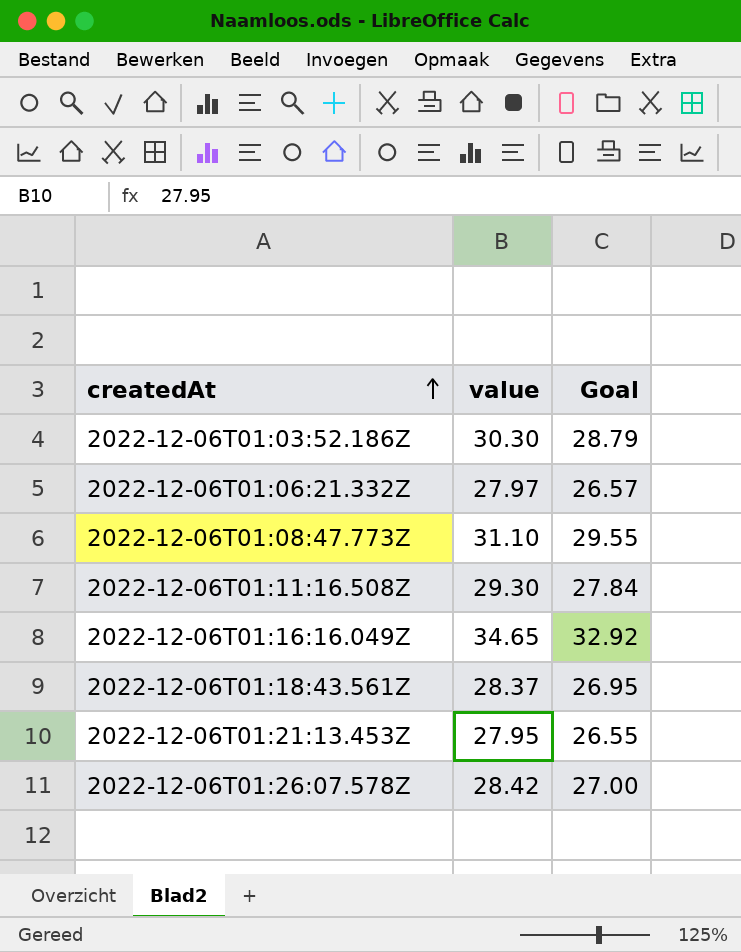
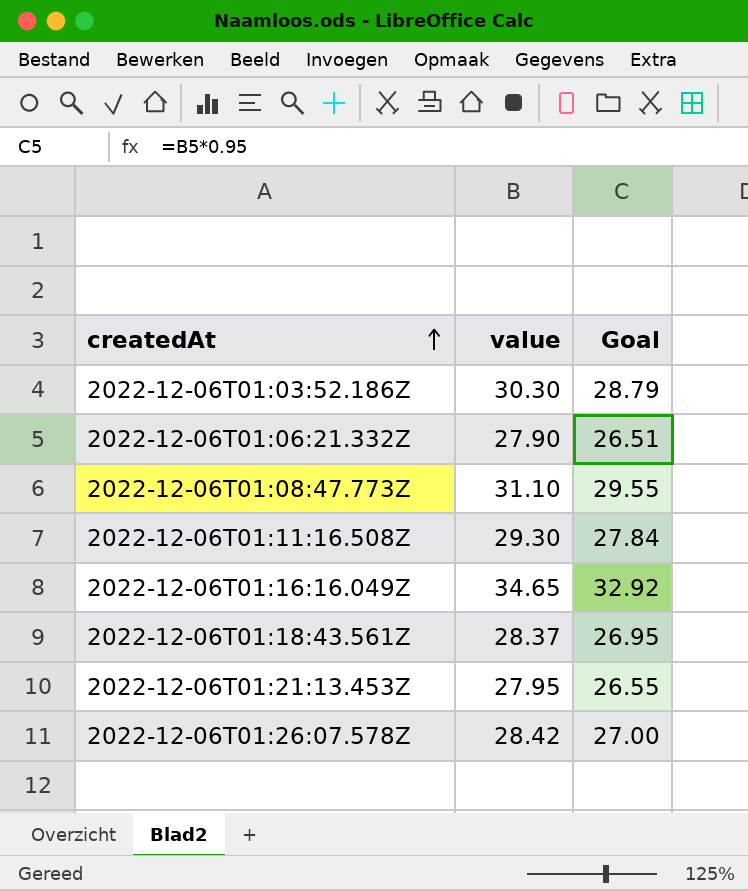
2022-12-06T01:06:21.332Z | value: 27.97 -> 27.90
2022-12-06T01:06:21.332Z | Goal: 26.57 -> 26.51

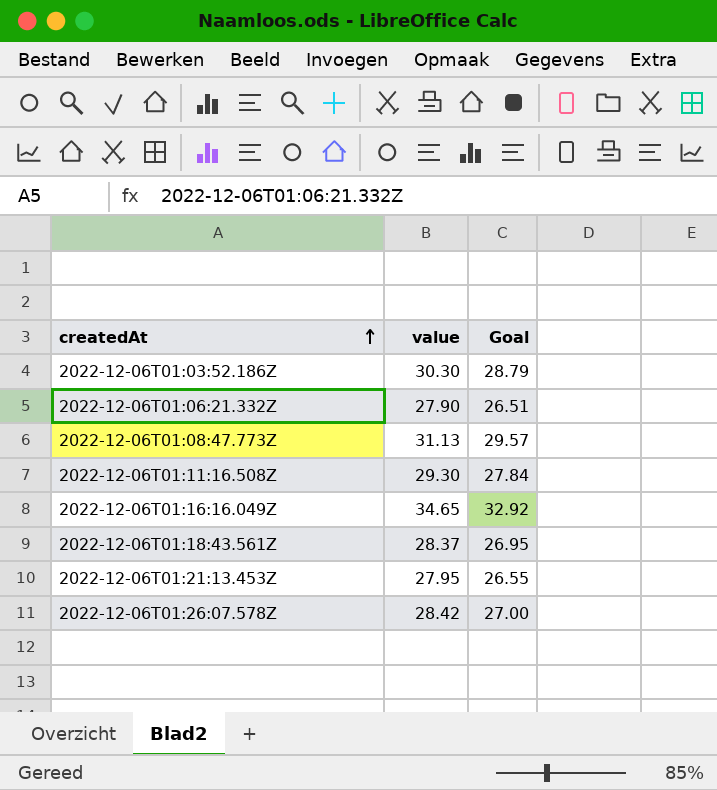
2022-12-06T01:08:47.773Z | value: 31.10 -> 31.13
2022-12-06T01:08:47.773Z | Goal: 29.55 -> 29.57

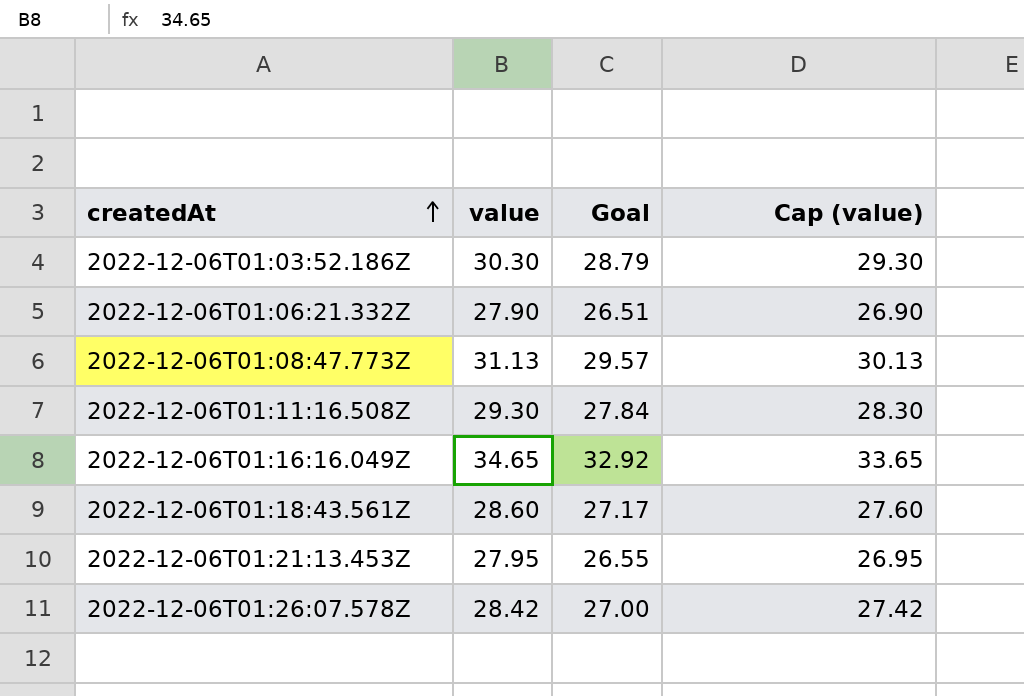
column Cap (value) | formula: none -> [value] - 1
2022-12-06T01:18:43.561Z | value: 28.37 -> 28.60
2022-12-06T01:18:43.561Z | Goal: 26.95 -> 27.17

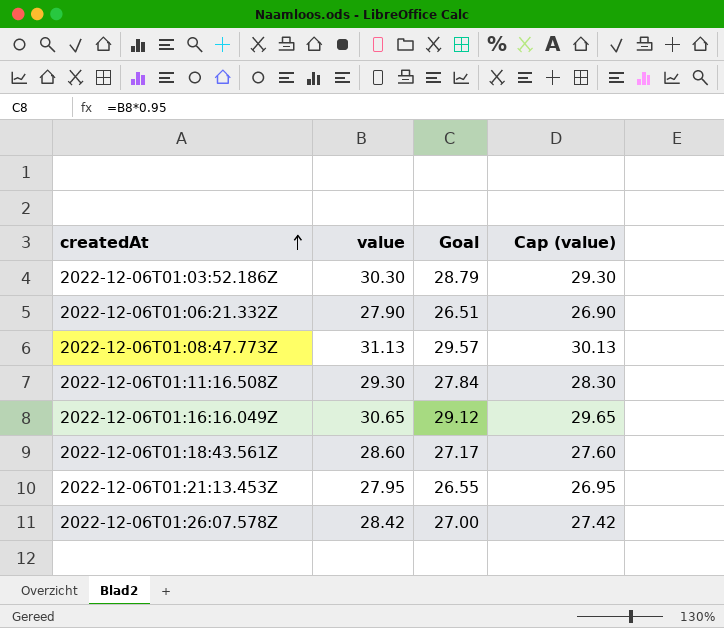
2022-12-06T01:16:16.049Z | value: 34.65 -> 30.65
2022-12-06T01:16:16.049Z | Goal: 32.92 -> 29.12
2022-12-06T01:16:16.049Z | Cap (value): 33.65 -> 29.65

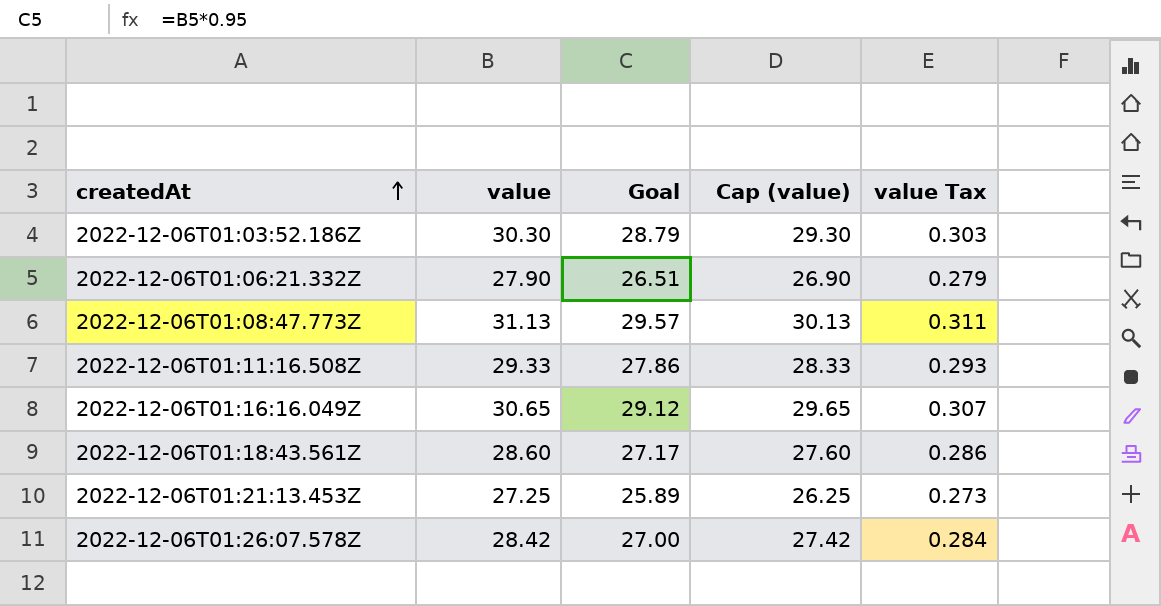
column value Tax | formula: none -> [value] * 0.01
2022-12-06T01:11:16.508Z | value: 29.30 -> 29.33
2022-12-06T01:11:16.508Z | Goal: 27.84 -> 27.86
2022-12-06T01:11:16.508Z | Cap (value): 28.30 -> 28.33
2022-12-06T01:21:13.453Z | value: 27.95 -> 27.25
2022-12-06T01:21:13.453Z | Goal: 26.55 -> 25.89
2022-12-06T01:21:13.453Z | Cap (value): 26.95 -> 26.25

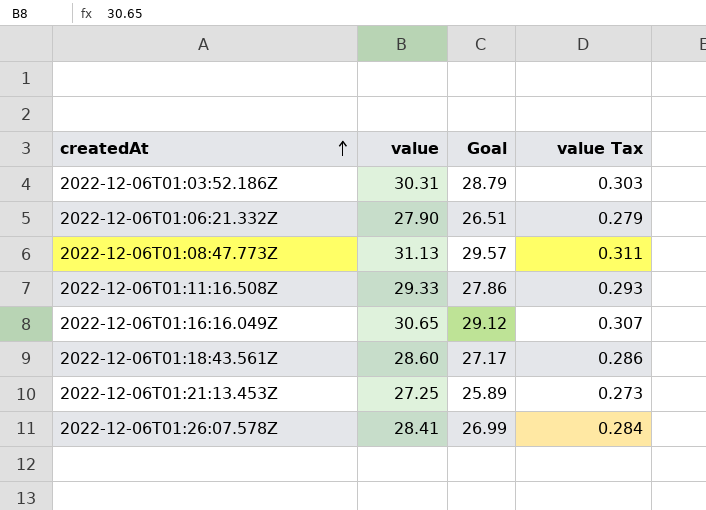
column Cap (value) | formula: [value] - 1 -> none
2022-12-06T01:03:52.186Z | value: 30.30 -> 30.31
2022-12-06T01:26:07.578Z | value: 28.42 -> 28.41
2022-12-06T01:26:07.578Z | Goal: 27.00 -> 26.99

